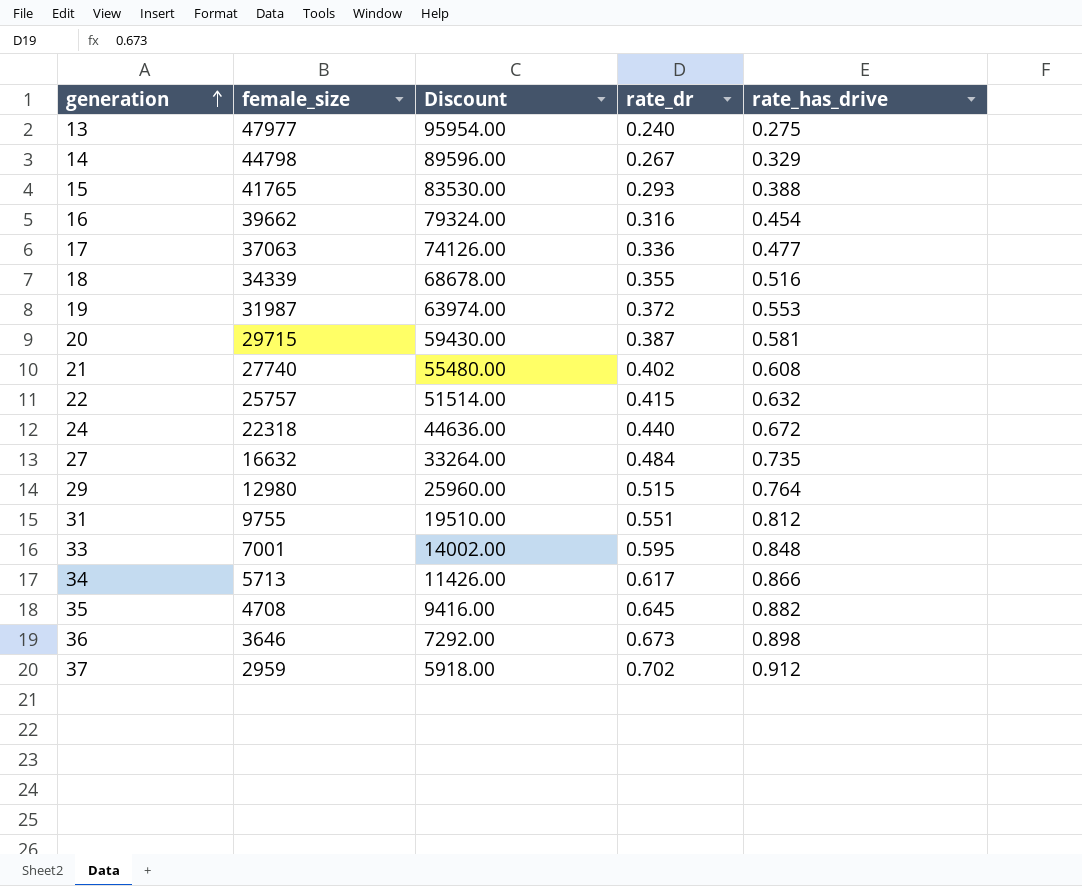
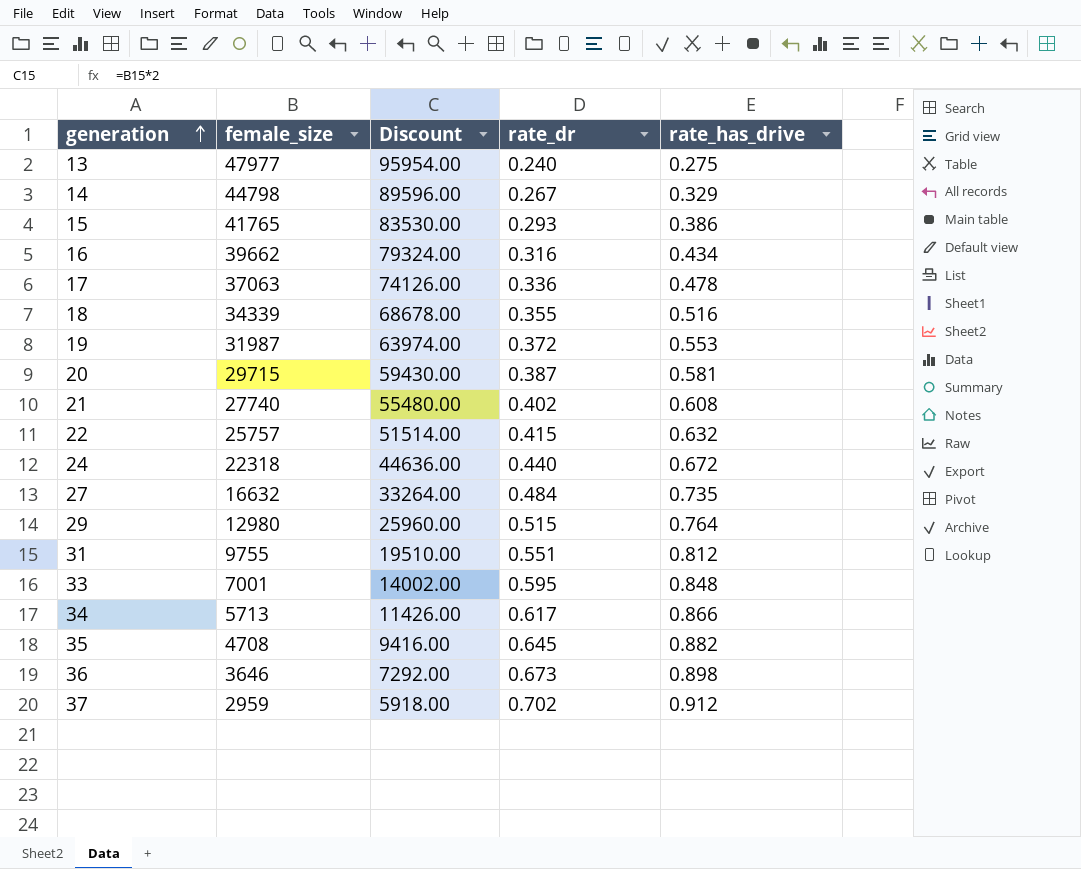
15 | rate_has_drive: 0.388 -> 0.386
16 | rate_has_drive: 0.454 -> 0.434
17 | rate_has_drive: 0.477 -> 0.478

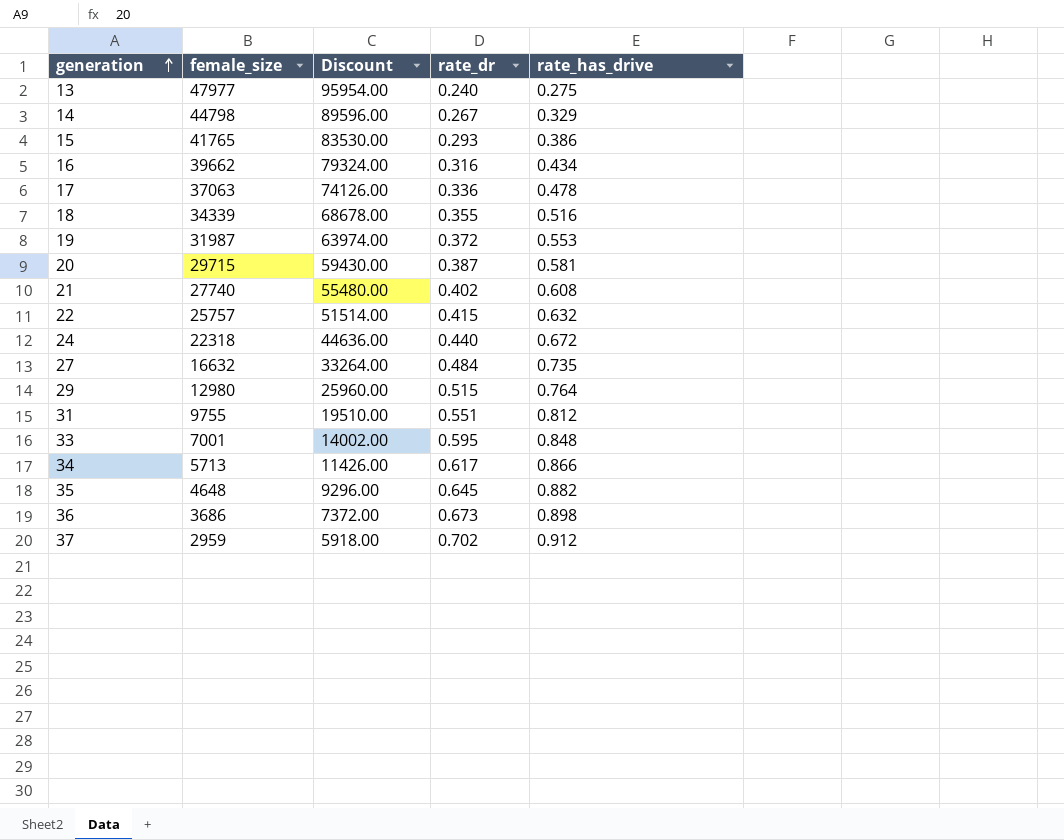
35 | female_size: 4708 -> 4648
35 | Discount: 9416.00 -> 9296.00
36 | female_size: 3646 -> 3686
36 | Discount: 7292.00 -> 7372.00

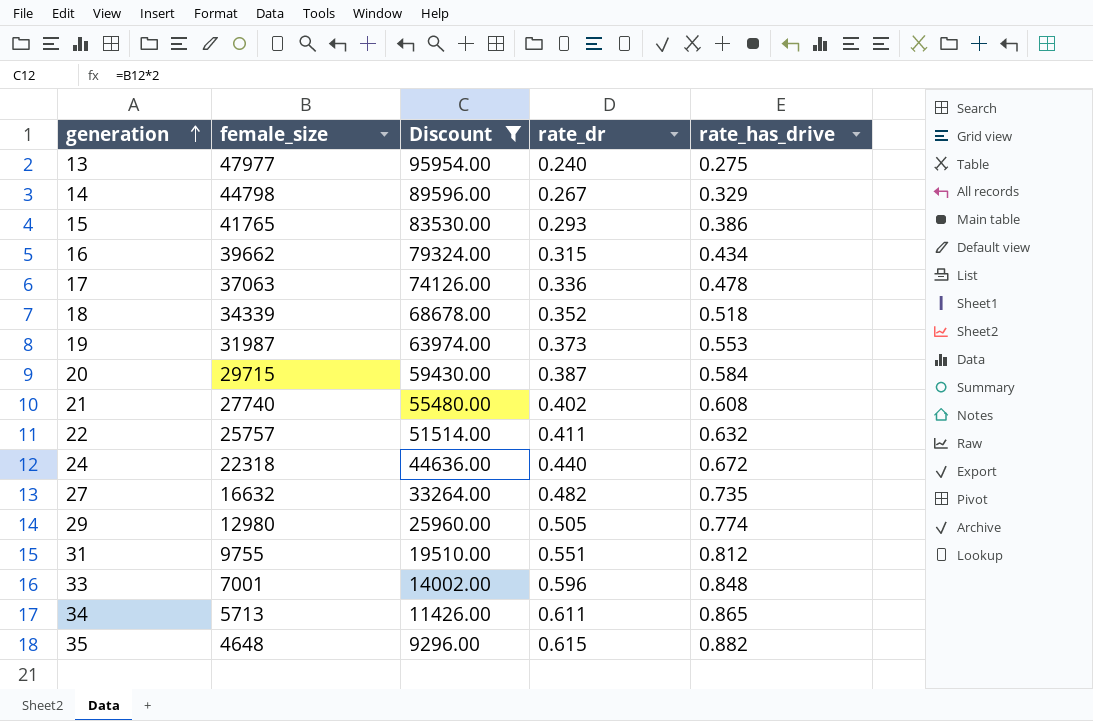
filter: none -> Discount >= 9296.00
16 | rate_dr: 0.316 -> 0.315
18 | rate_dr: 0.355 -> 0.352
18 | rate_has_drive: 0.516 -> 0.518
19 | rate_dr: 0.372 -> 0.373
20 | rate_has_drive: 0.581 -> 0.584
22 | rate_dr: 0.415 -> 0.411
27 | rate_dr: 0.484 -> 0.482
29 | rate_dr: 0.515 -> 0.505
29 | rate_has_drive: 0.764 -> 0.774
33 | rate_dr: 0.595 -> 0.596
34 | rate_dr: 0.617 -> 0.611
34 | rate_has_drive: 0.866 -> 0.865
35 | rate_dr: 0.645 -> 0.615

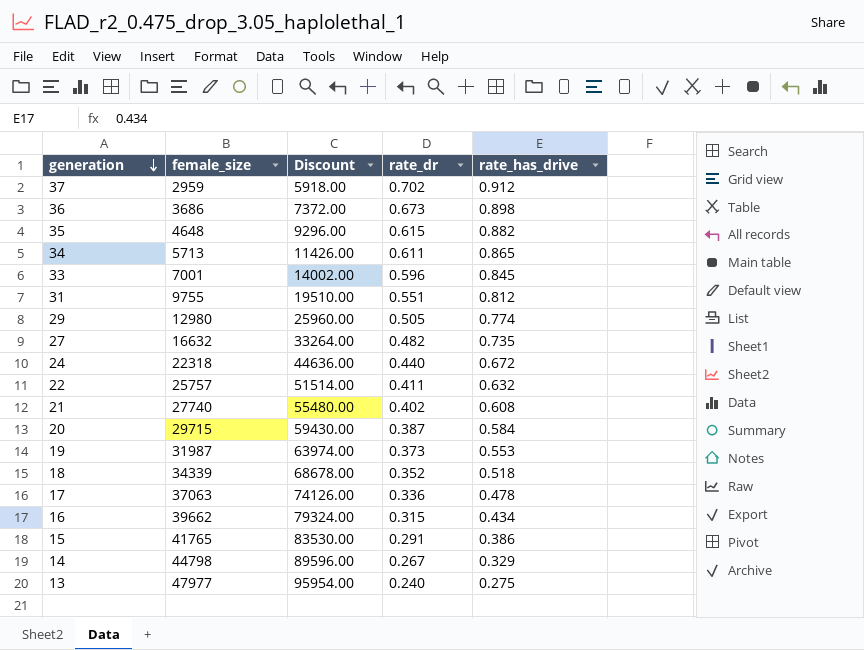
filter: Discount >= 9296.00 -> none
row order: generation ascending -> generation descending
33 | rate_has_drive: 0.848 -> 0.845
15 | rate_dr: 0.293 -> 0.291

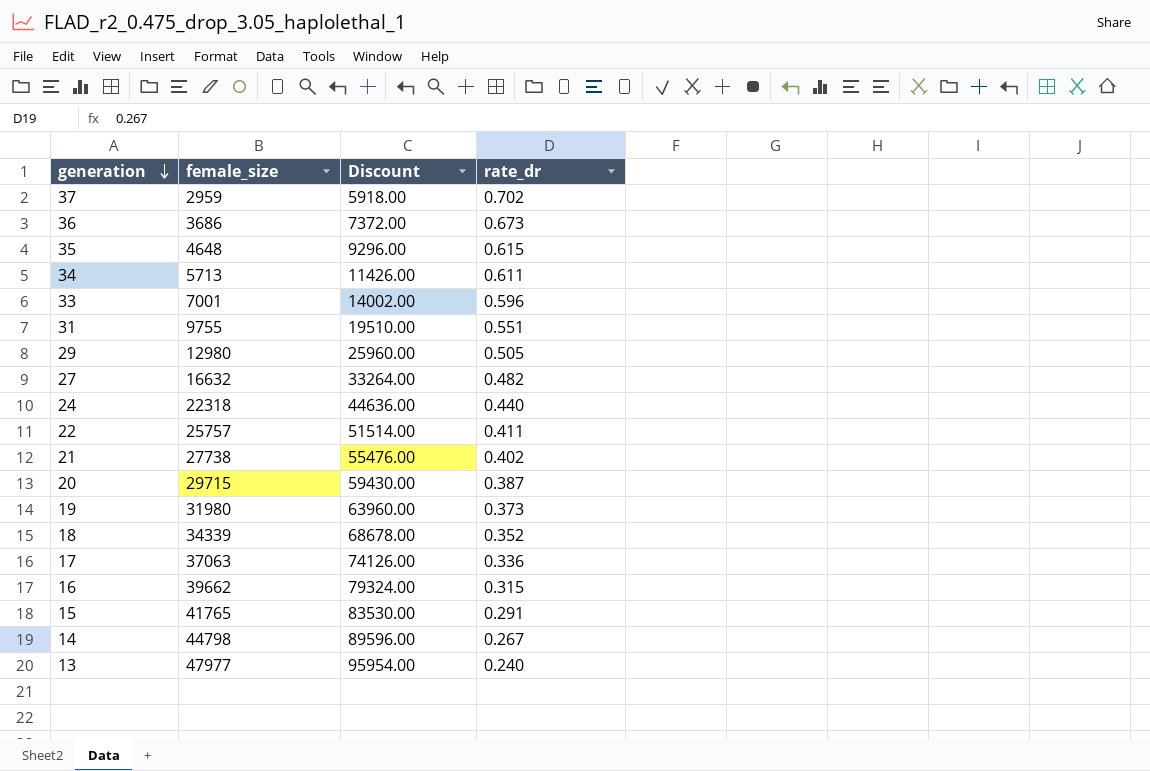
column rate_has_drive | position: 5 -> none
21 | female_size: 27740 -> 27738
21 | Discount: 55480.00 -> 55476.00
19 | female_size: 31987 -> 31980
19 | Discount: 63974.00 -> 63960.00

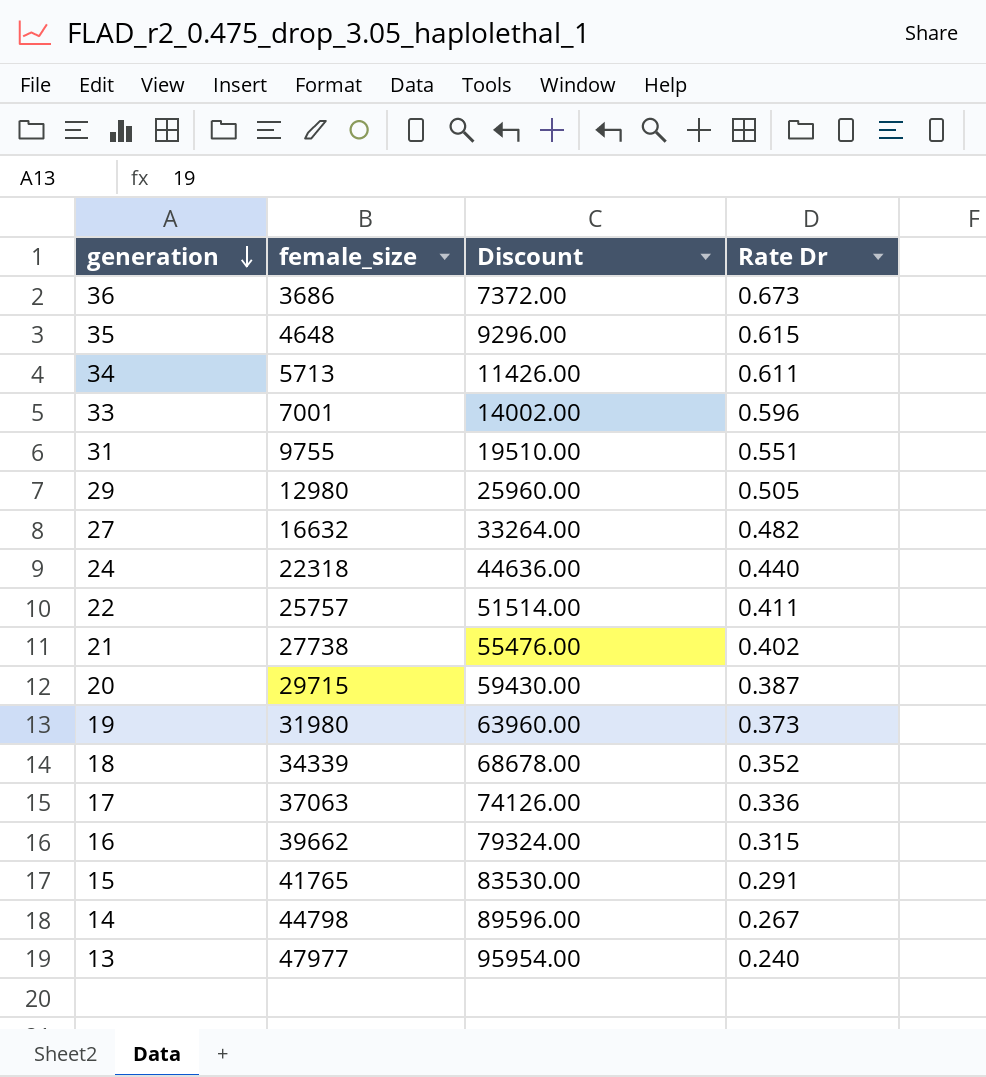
column name: rate_dr -> Rate Dr
row 37: 2959 | 5918.00 | 0.702 -> none

